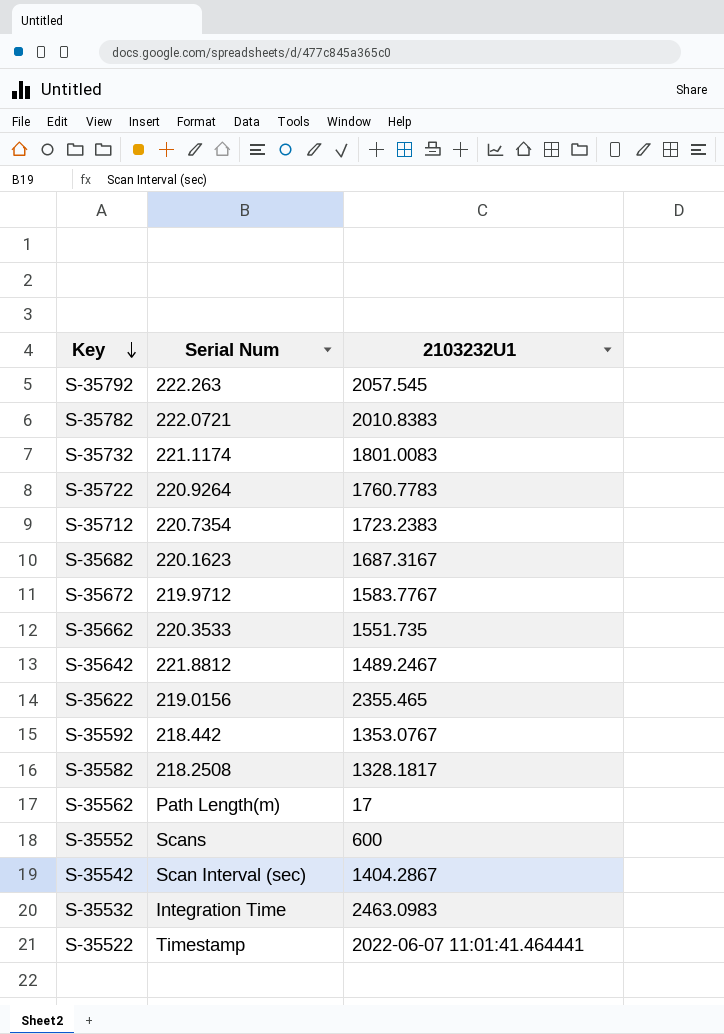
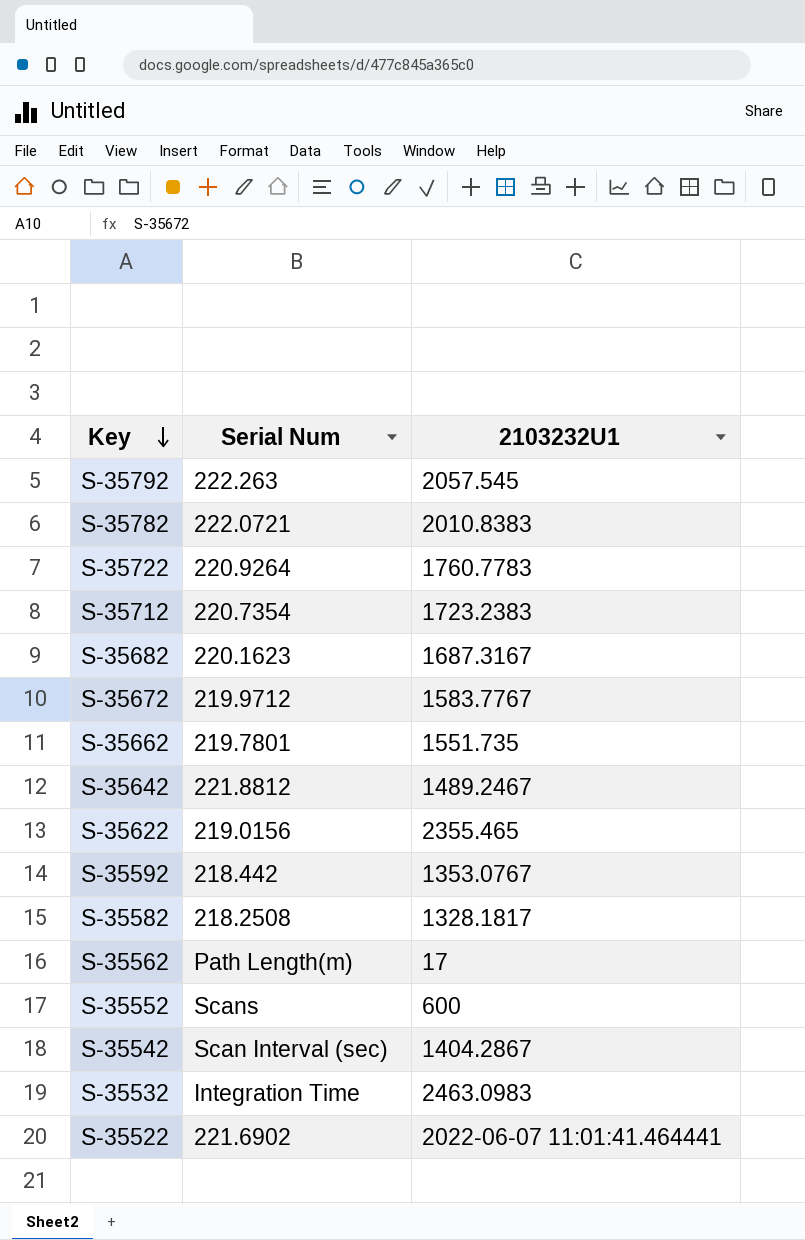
row S-35732: 221.1174 | 1801.0083 -> none
S-35662 | Serial Num: 220.3533 -> 219.7801
S-35522 | Serial Num: Timestamp -> 221.6902

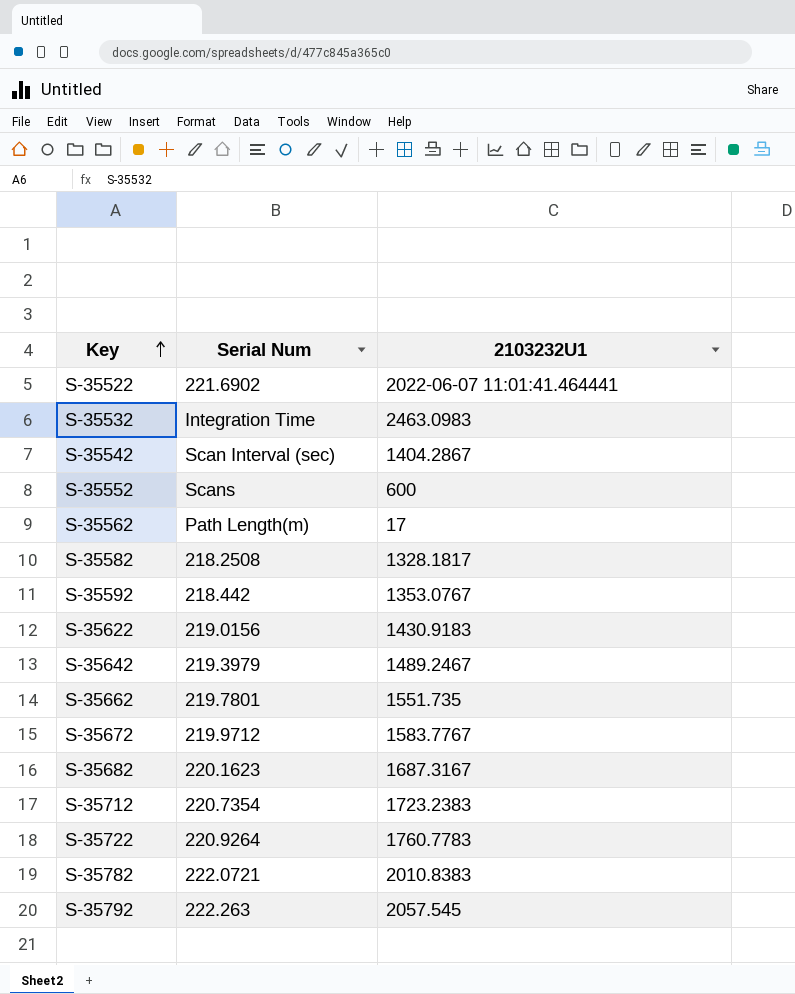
row order: Key descending -> Key ascending
S-35622 | 2103232U1: 2355.465 -> 1430.9183
S-35642 | Serial Num: 221.8812 -> 219.3979

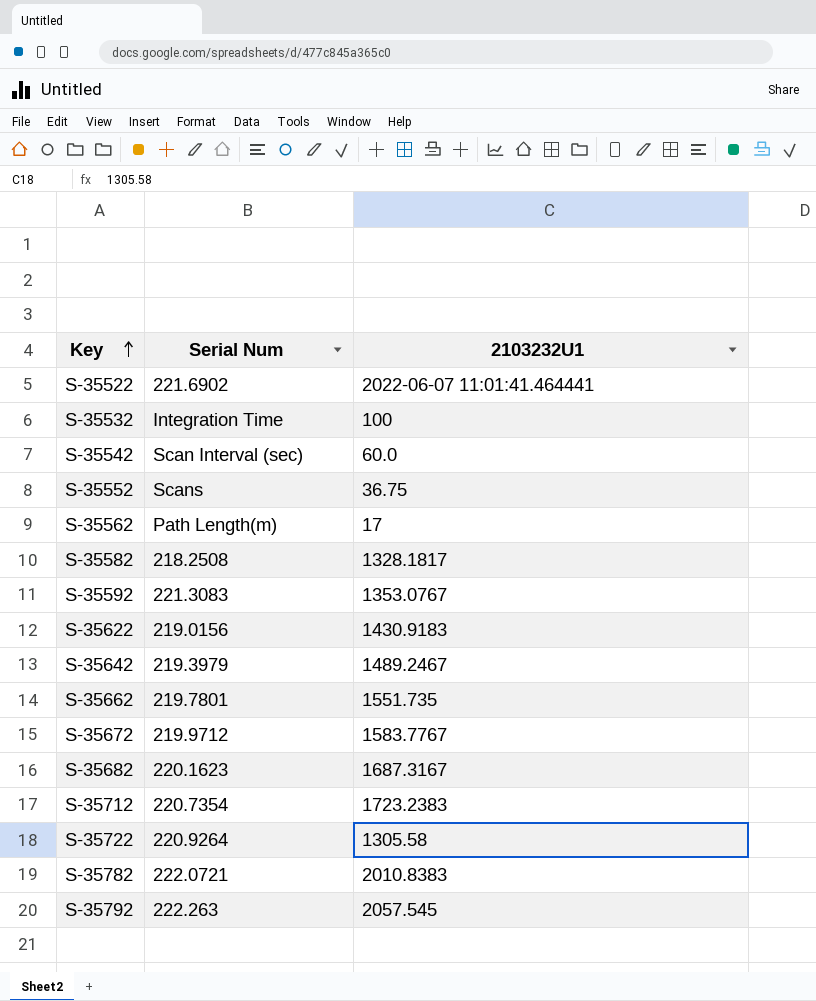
S-35532 | 2103232U1: 2463.0983 -> 100
S-35542 | 2103232U1: 1404.2867 -> 60.0
S-35552 | 2103232U1: 600 -> 36.75
S-35592 | Serial Num: 218.442 -> 221.3083
S-35722 | 2103232U1: 1760.7783 -> 1305.58

